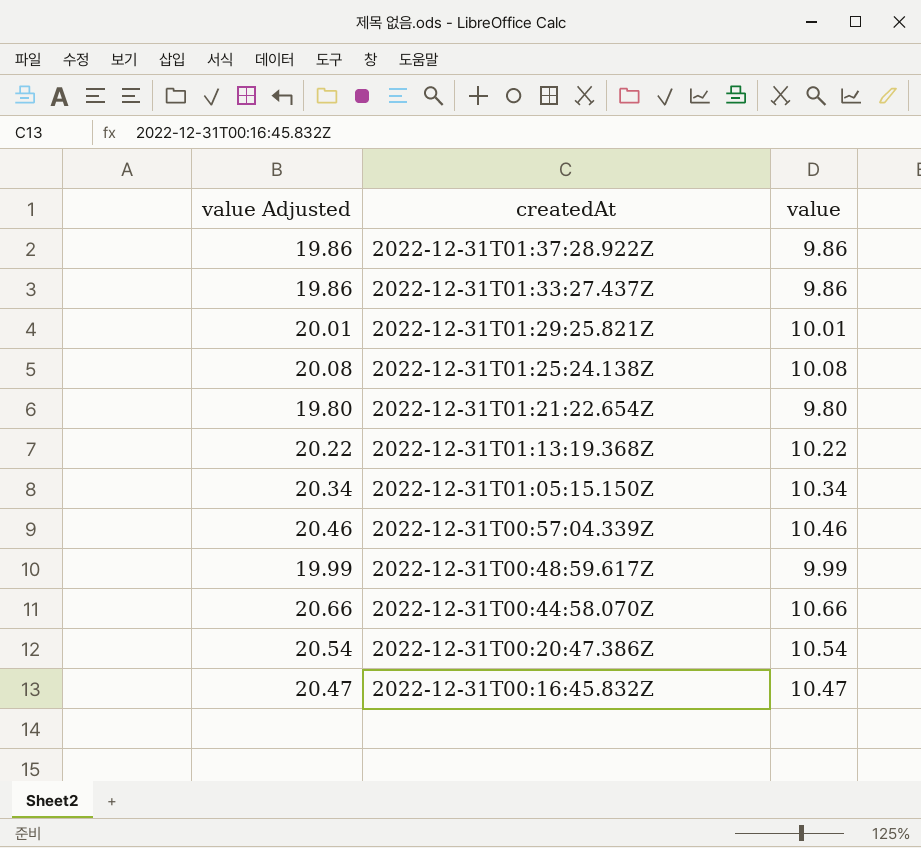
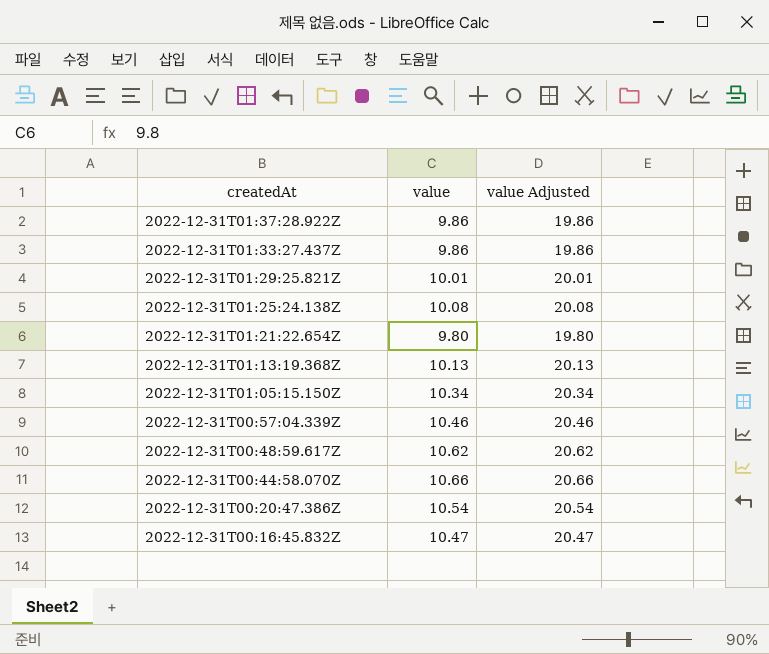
column value Adjusted | position: 1 -> 3
2022-12-31T01:13:19.368Z | value: 10.22 -> 10.13
2022-12-31T01:13:19.368Z | value Adjusted: 20.22 -> 20.13
2022-12-31T00:48:59.617Z | value: 9.99 -> 10.62
2022-12-31T00:48:59.617Z | value Adjusted: 19.99 -> 20.62

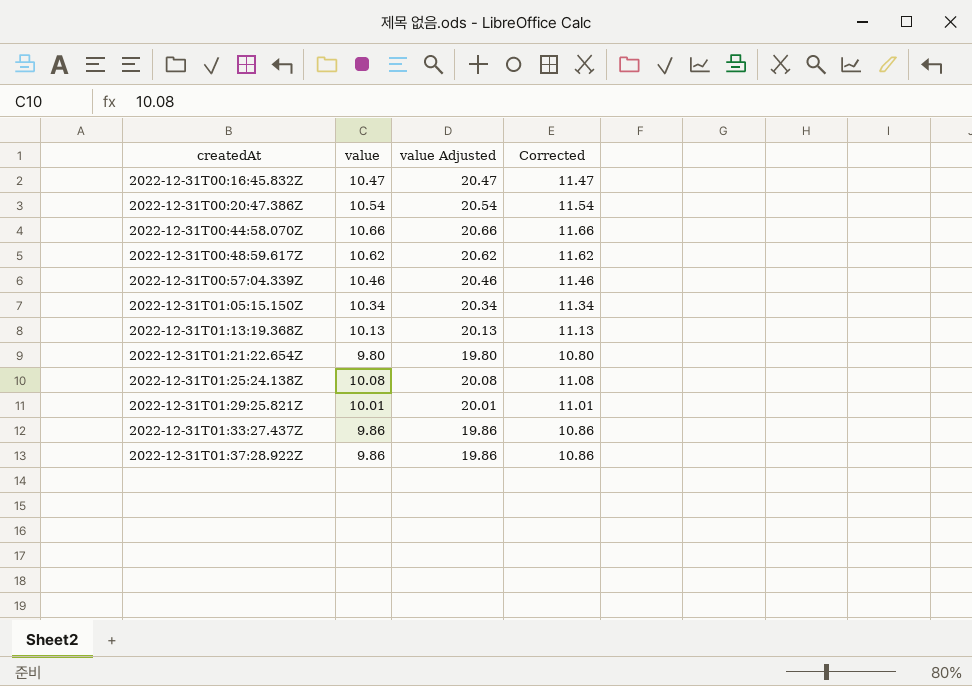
row order: createdAt descending -> createdAt ascending
column Corrected | formula: none -> [value] + 1

